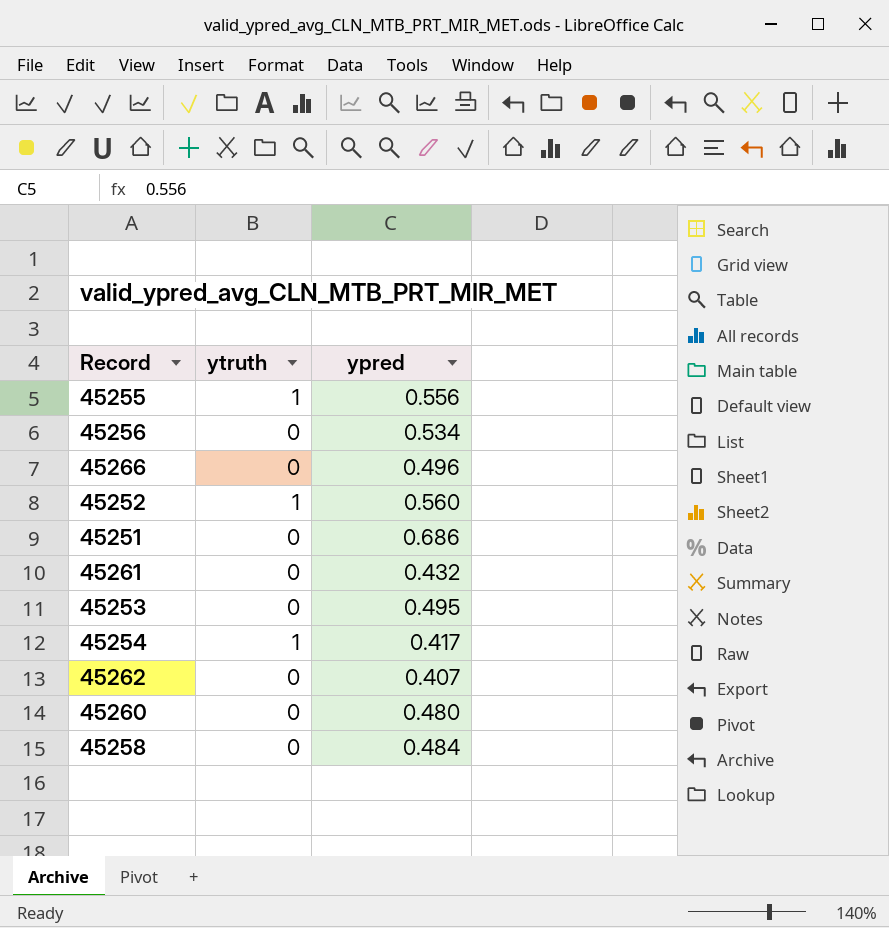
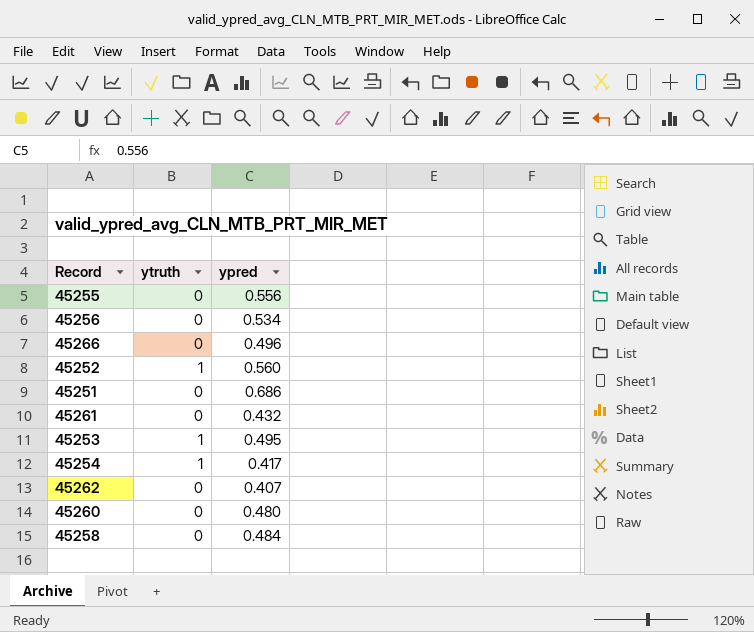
45255 | ytruth: 1 -> 0
45253 | ytruth: 0 -> 1

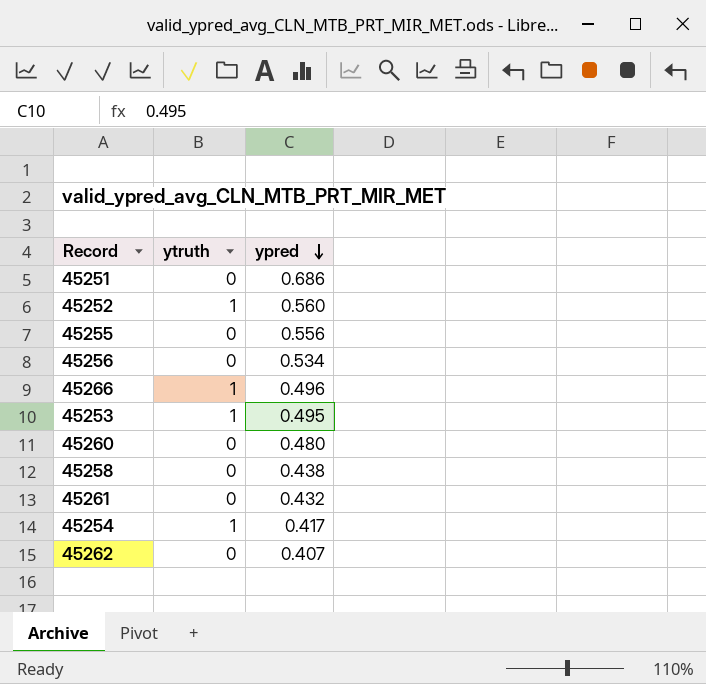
row order: none -> ypred descending
45266 | ytruth: 0 -> 1
45258 | ypred: 0.484 -> 0.438

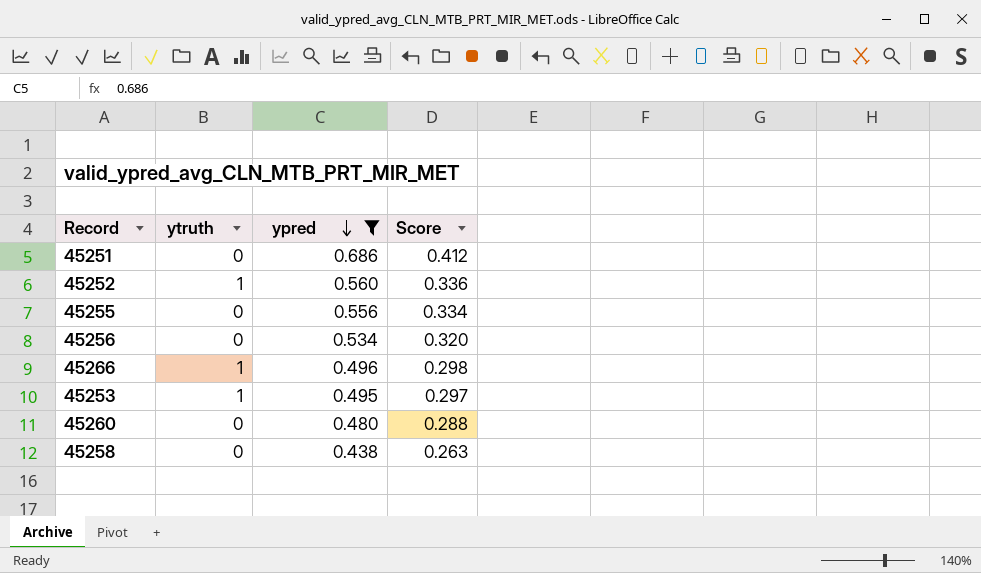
filter: none -> ypred >= 0.438
column Score | formula: none -> [ypred] * 0.6

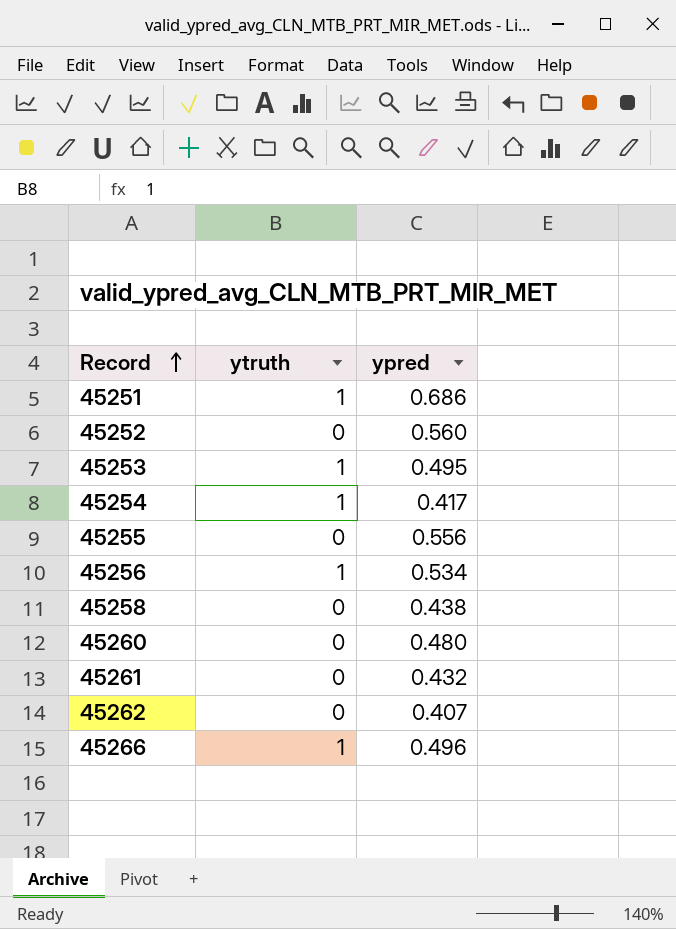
filter: ypred >= 0.438 -> none
row order: ypred descending -> Record ascending
column Score | formula: [ypred] * 0.6 -> none
45251 | ytruth: 0 -> 1
45252 | ytruth: 1 -> 0
45256 | ytruth: 0 -> 1

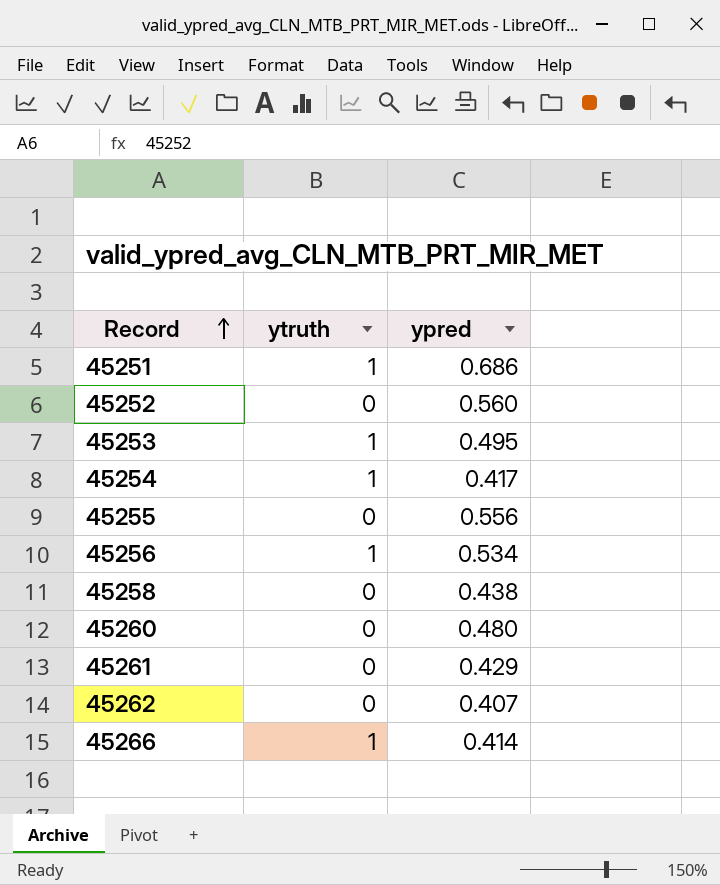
45261 | ypred: 0.432 -> 0.429
45266 | ypred: 0.496 -> 0.414

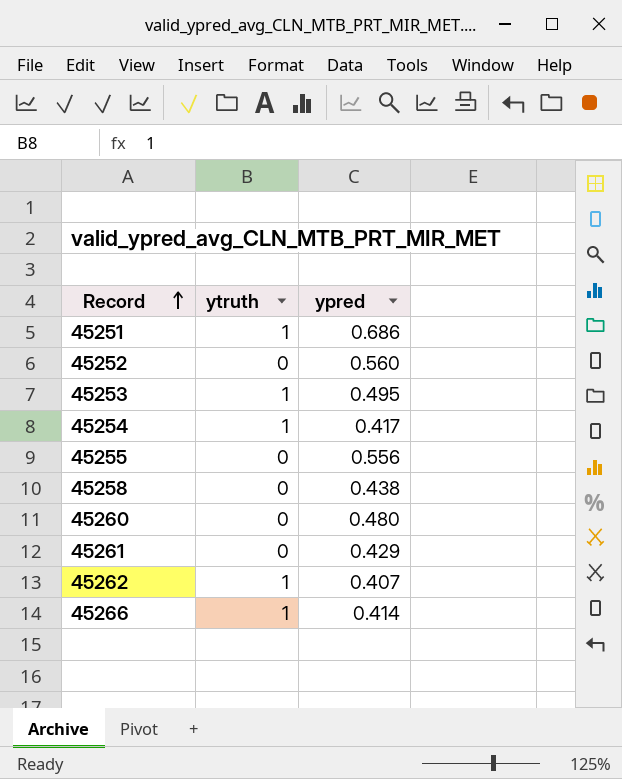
row 45256: 1 | 0.534 -> none
45262 | ytruth: 0 -> 1

